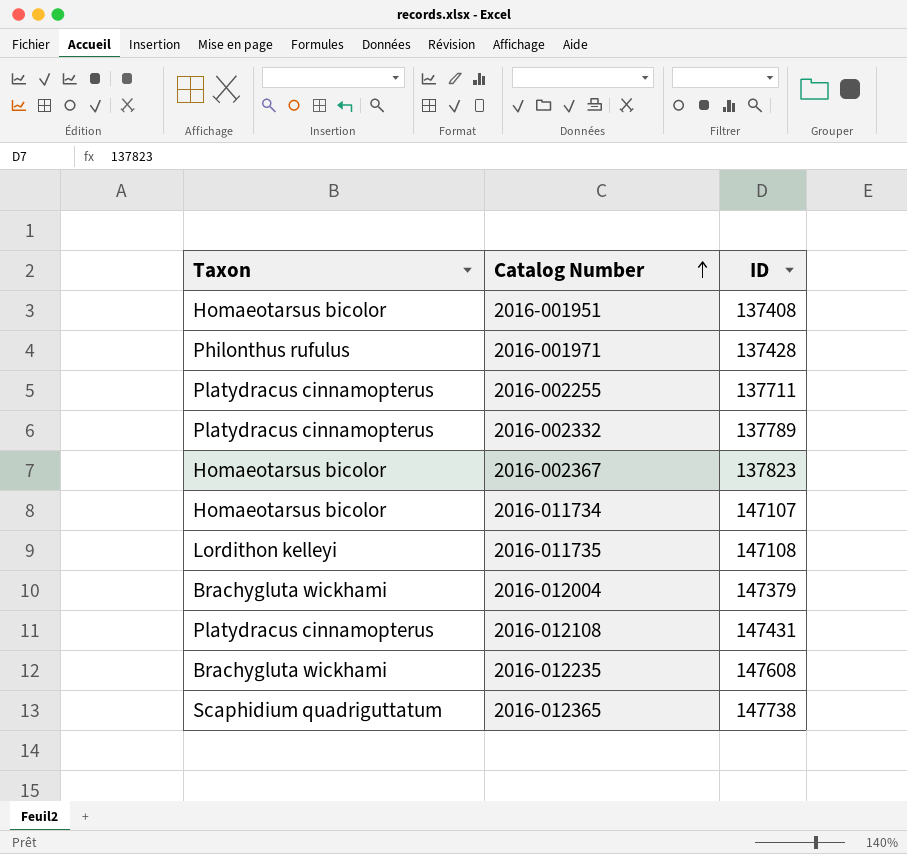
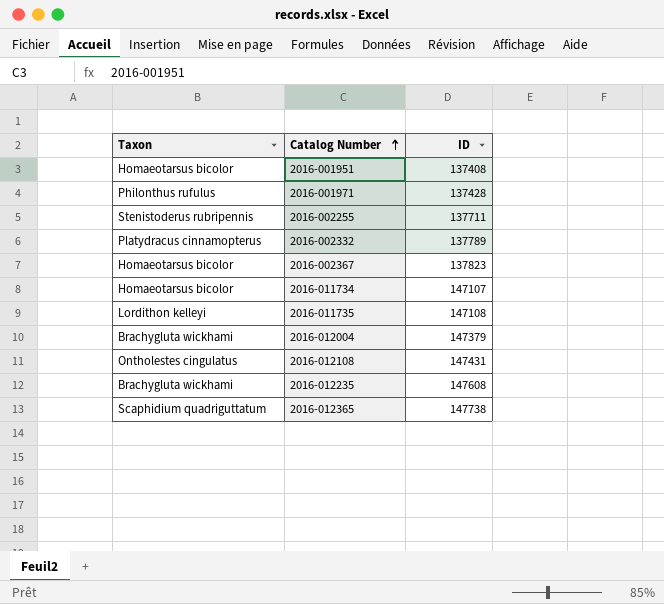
2016-002255 | Taxon: Platydracus cinnamopterus -> Stenistoderus rubripennis
2016-012108 | Taxon: Platydracus cinnamopterus -> Ontholestes cingulatus

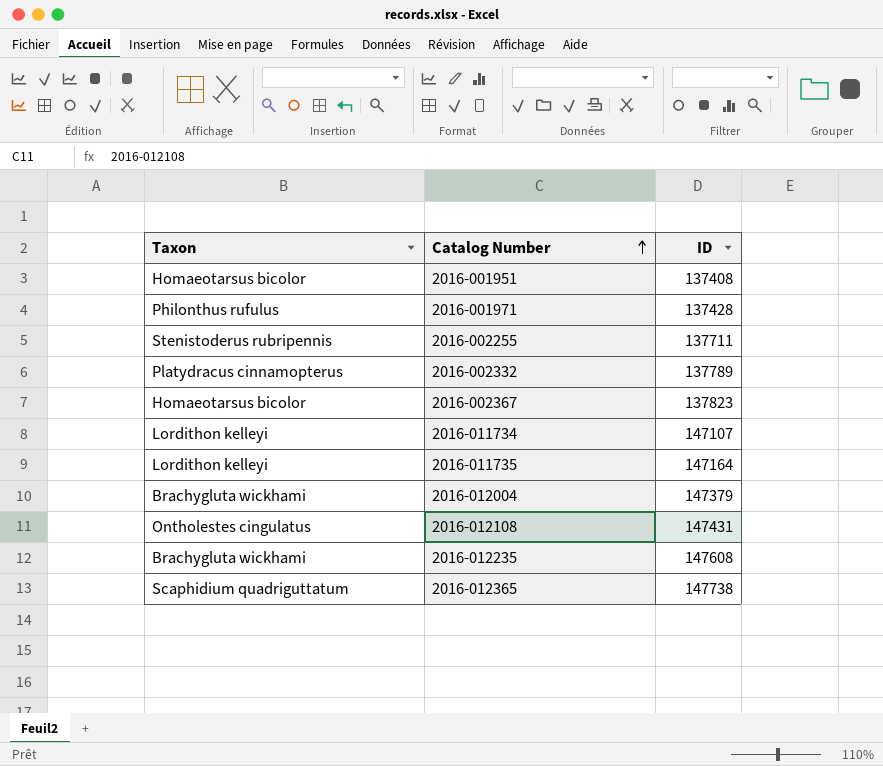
2016-011734 | Taxon: Homaeotarsus bicolor -> Lordithon kelleyi
2016-011735 | ID: 147108 -> 147164

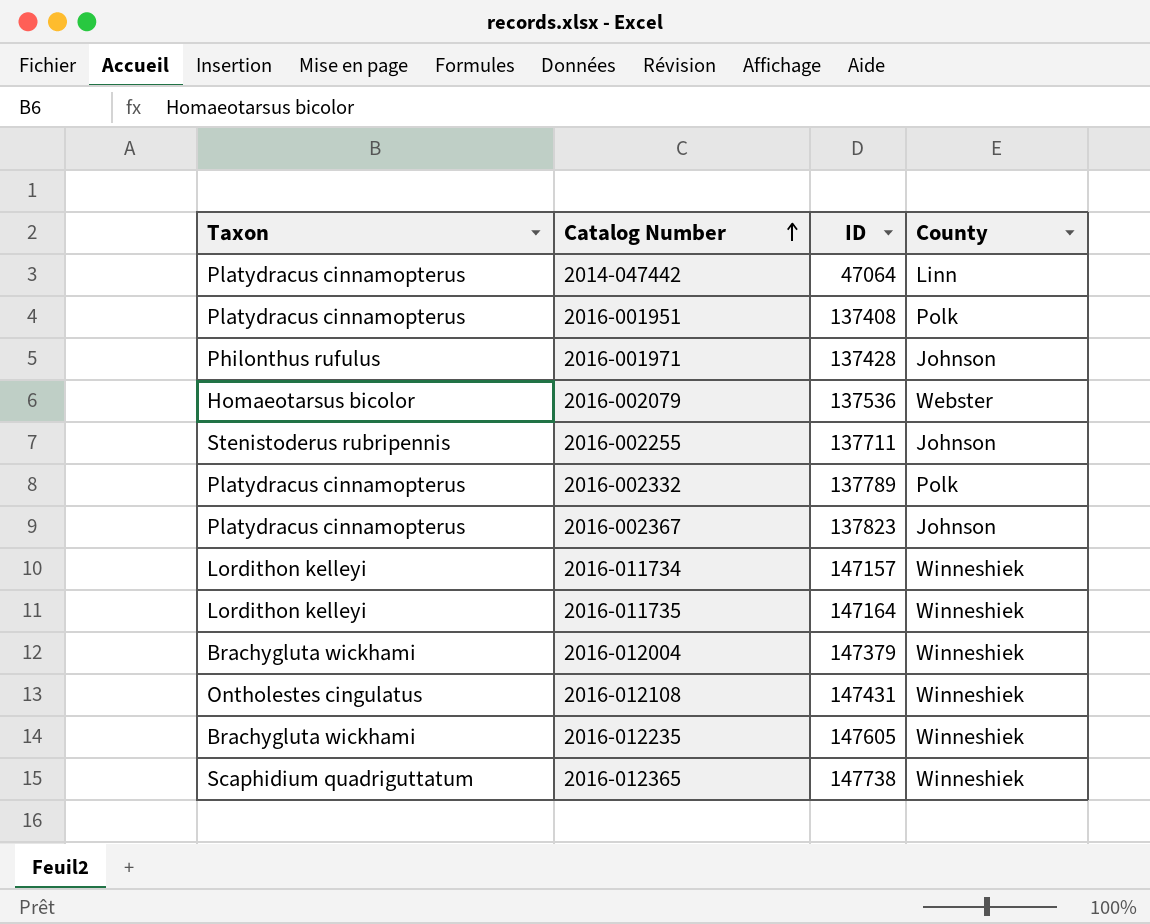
column County | position: none -> 4
row 2014-047442: none -> Platydracus cinnamopterus | 47064 | Linn
2016-001951 | Taxon: Homaeotarsus bicolor -> Platydracus cinnamopterus
row 2016-002079: none -> Homaeotarsus bicolor | 137536 | Webster
2016-002367 | Taxon: Homaeotarsus bicolor -> Platydracus cinnamopterus
2016-011734 | ID: 147107 -> 147157
2016-012235 | ID: 147608 -> 147605

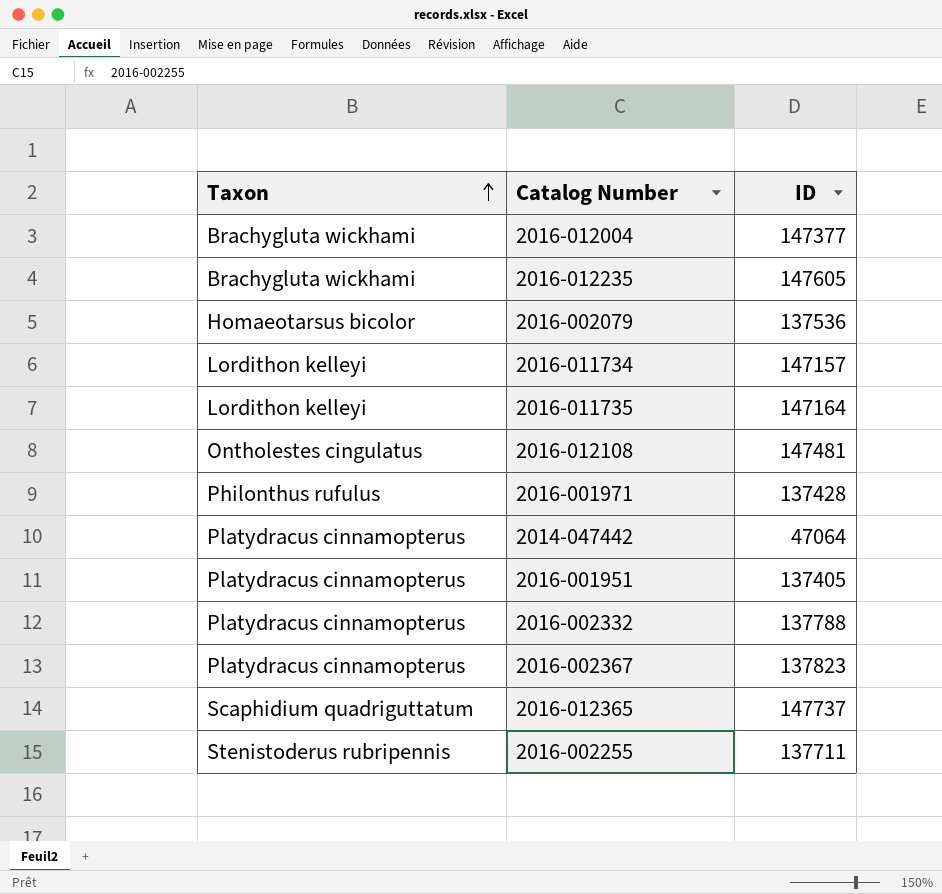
row order: Catalog Number ascending -> Taxon ascending
column County | position: 4 -> none
2016-012004 | ID: 147379 -> 147377
2016-012108 | ID: 147431 -> 147481
2016-001951 | ID: 137408 -> 137405
2016-002332 | ID: 137789 -> 137788
2016-012365 | ID: 147738 -> 147737

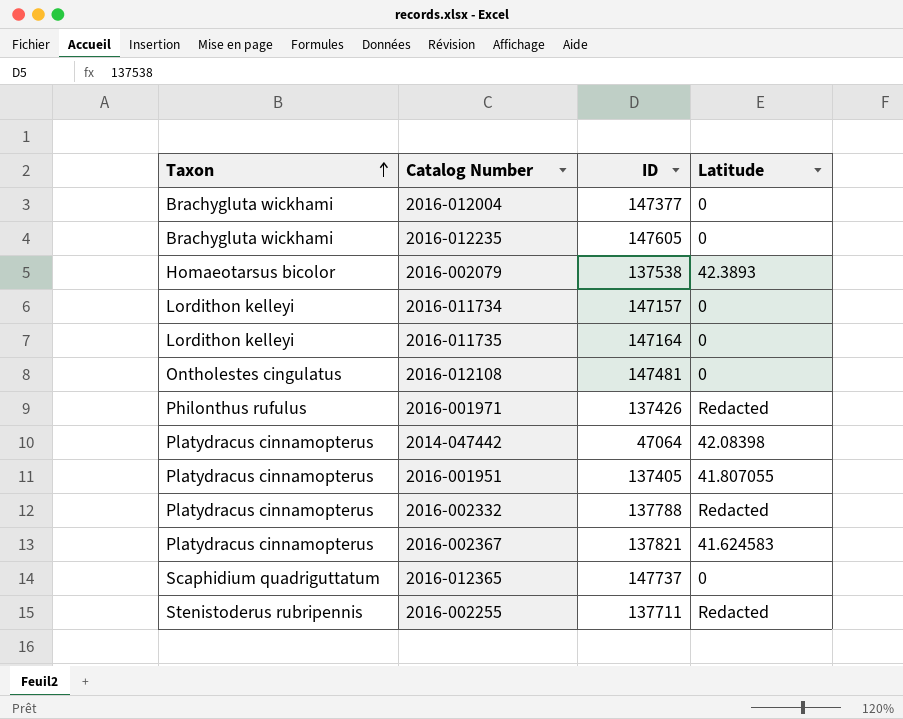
column Latitude | position: none -> 4
2016-002079 | ID: 137536 -> 137538
2016-001971 | ID: 137428 -> 137426
2016-002367 | ID: 137823 -> 137821

